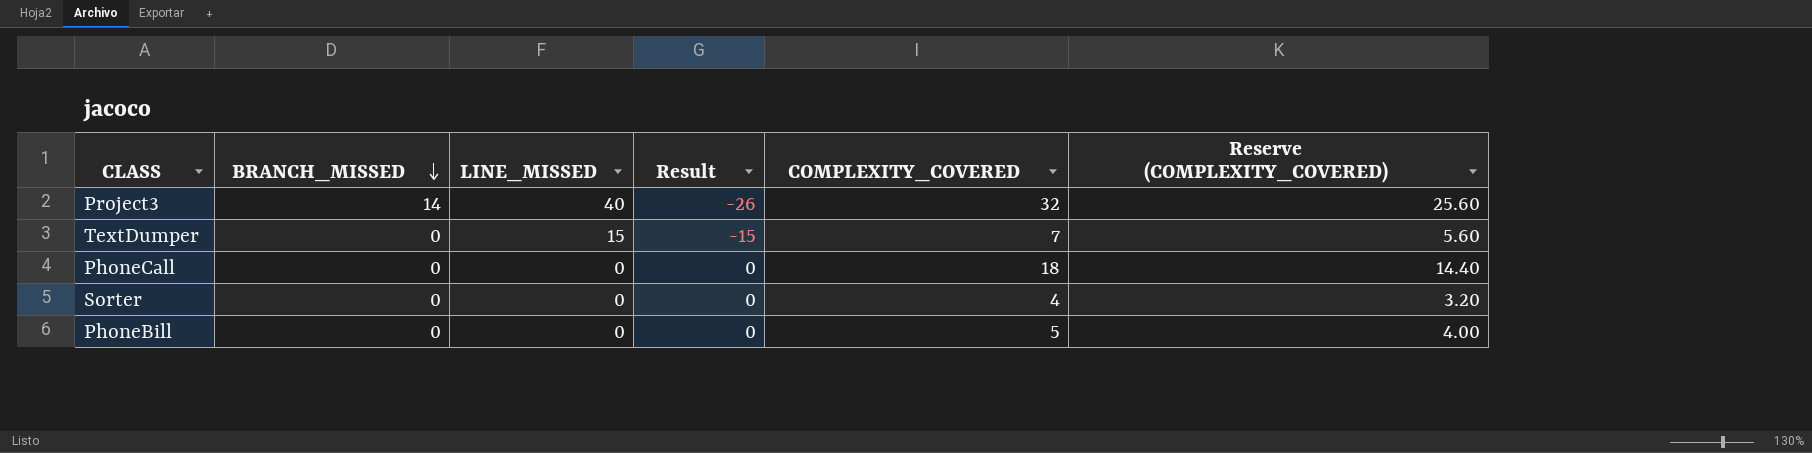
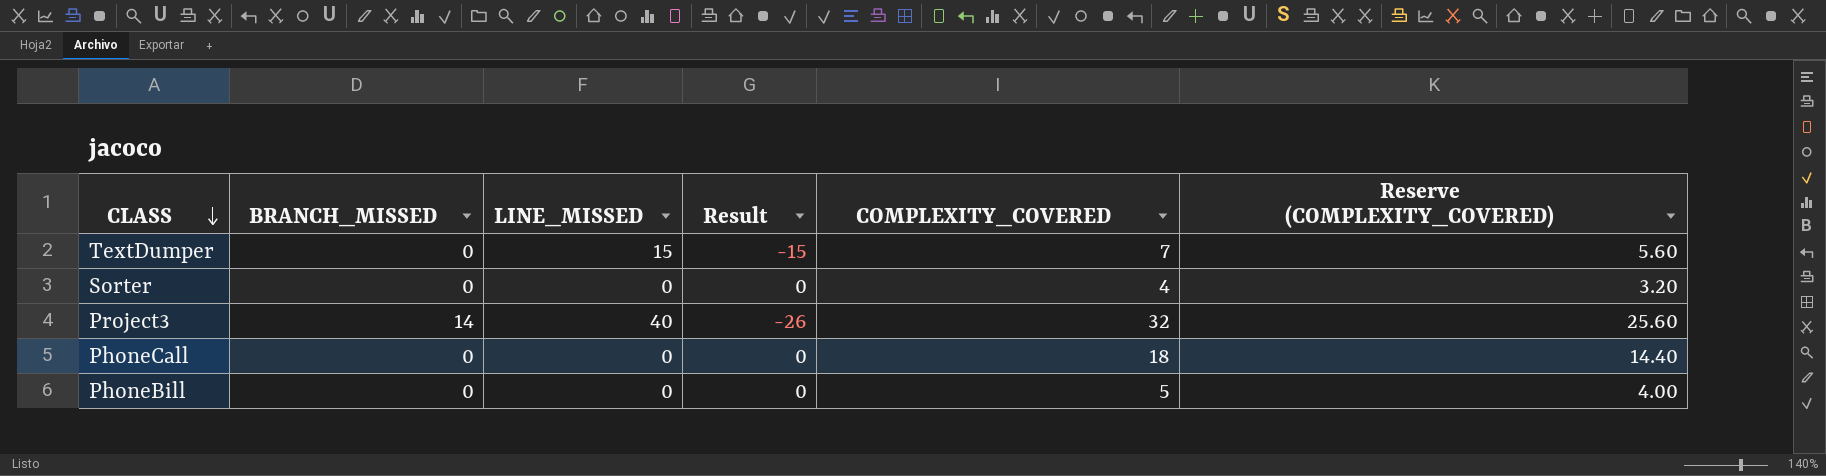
row order: BRANCH_MISSED descending -> CLASS descending

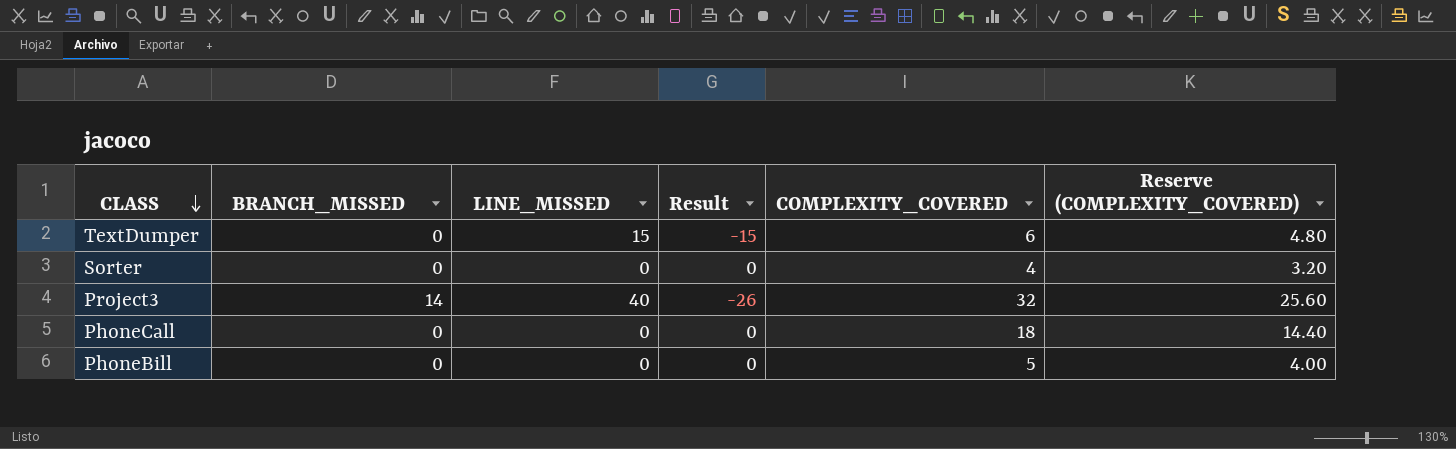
TextDumper | COMPLEXITY_COVERED: 7 -> 6
TextDumper | Reserve (COMPLEXITY_COVERED): 5.60 -> 4.80

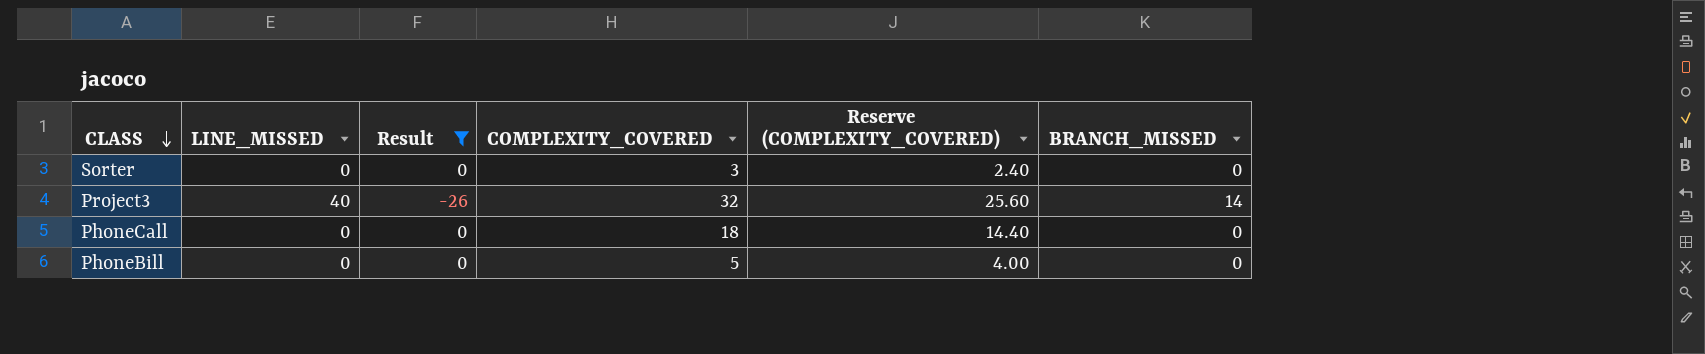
filter: none -> Result != -15
column BRANCH_MISSED | position: 2 -> 6
Sorter | COMPLEXITY_COVERED: 4 -> 3
Sorter | Reserve (COMPLEXITY_COVERED): 3.20 -> 2.40

